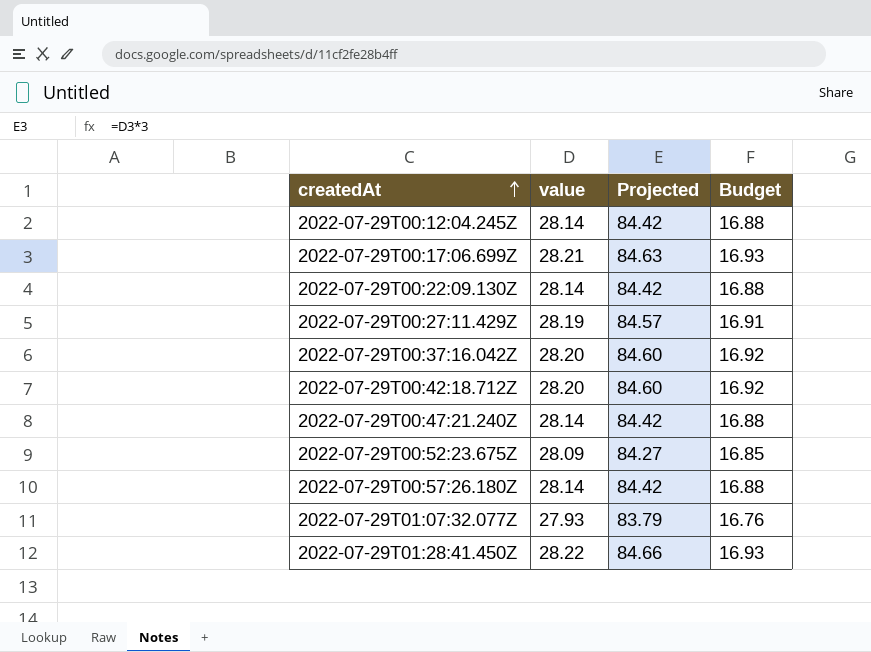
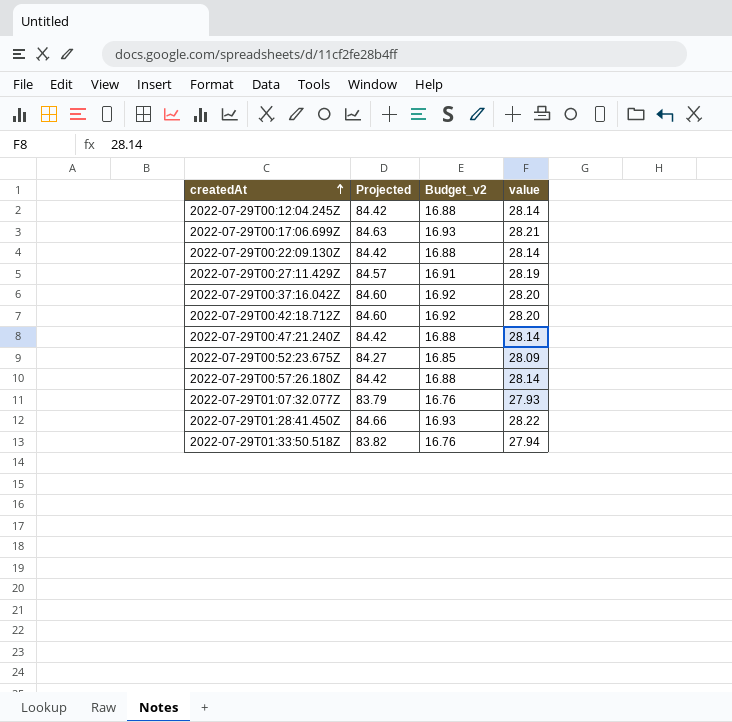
column name: Budget -> Budget_v2
column value | position: 2 -> 4
row 2022-07-29T01:33:50.518Z: none -> 83.82 | 16.76 | 27.94

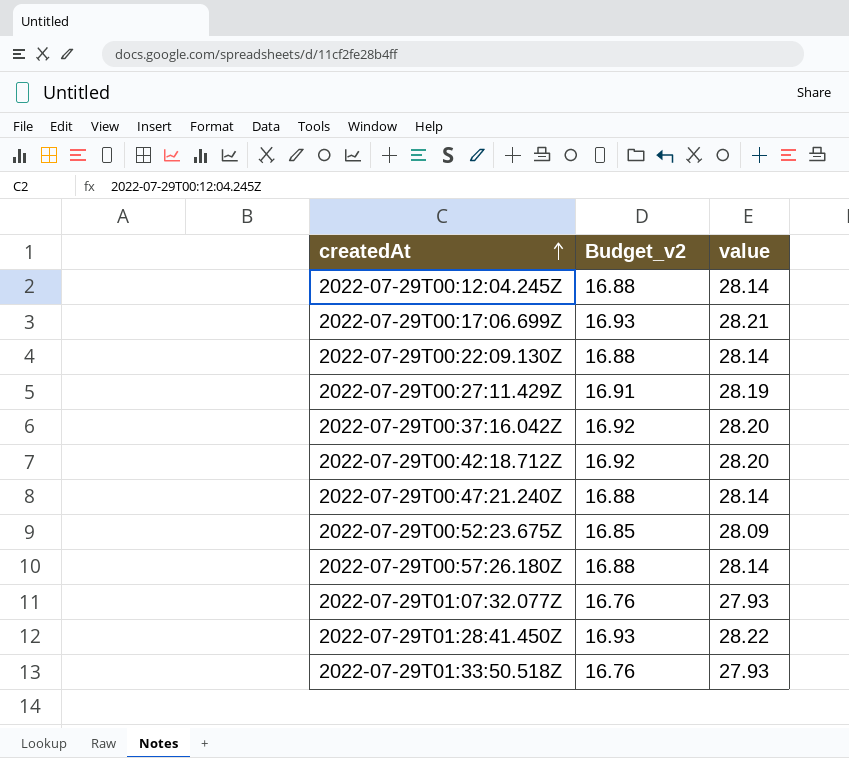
column Projected | formula: [value] * 3 -> none
2022-07-29T01:33:50.518Z | value: 27.94 -> 27.93

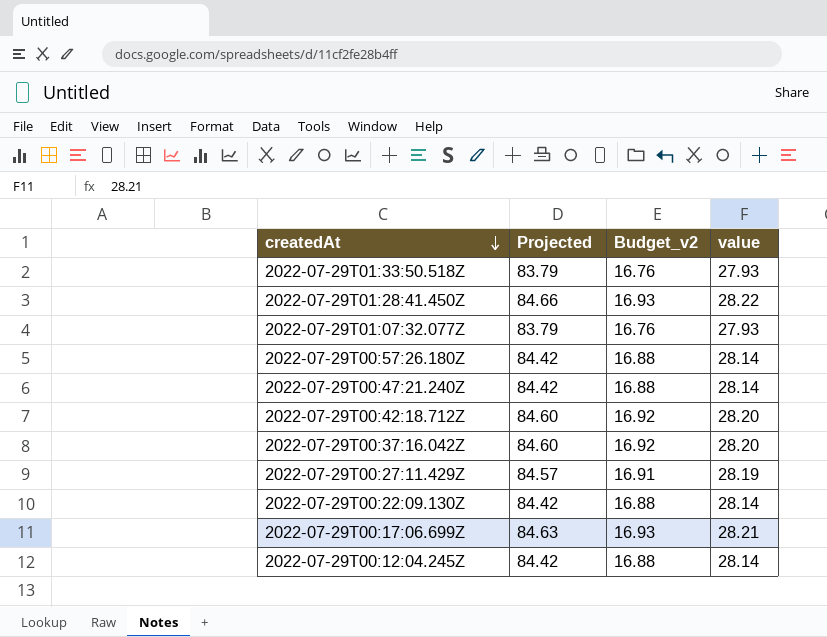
row order: createdAt ascending -> createdAt descending
column Projected | formula: none -> [value] * 3
row 2022-07-29T00:52:23.675Z: 16.85 | 28.09 -> none

